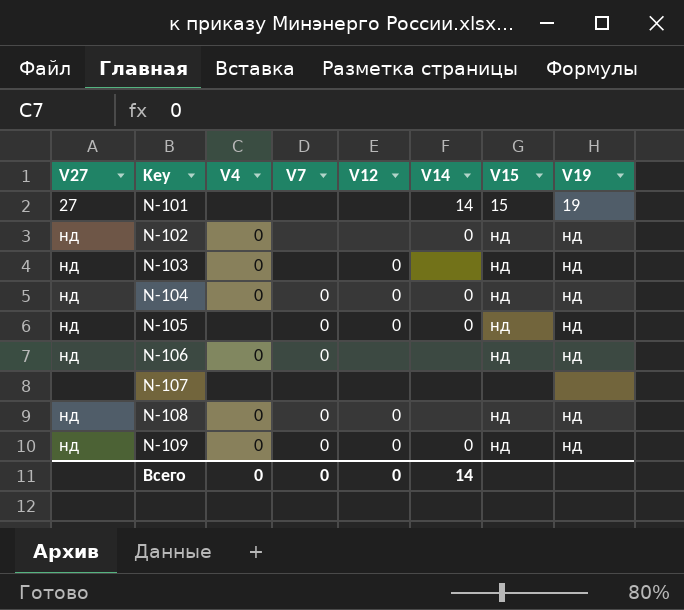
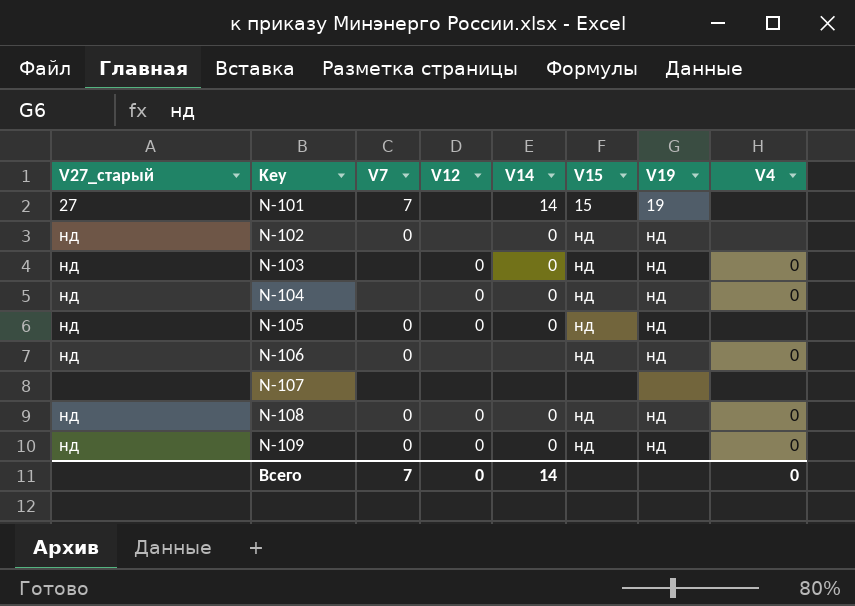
column name: V27 -> V27_старый
column V4 | position: 3 -> 8
N-101 | V7: none -> 7
N-102 | V7: none -> 0
N-102 | V4: 0 -> none
N-103 | V14: none -> 0
N-104 | V7: 0 -> none
N-108 | V14: none -> 0
Всего | V7: 0 -> 7

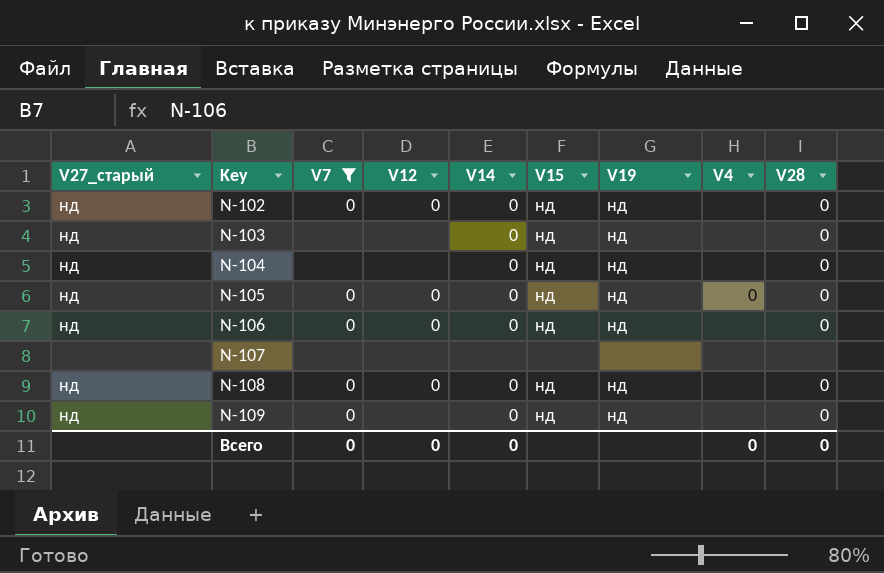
filter: none -> V7 != 7
column V28 | position: none -> 9
N-102 | V12: none -> 0
N-103 | V12: 0 -> none
N-103 | V4: 0 -> none
N-104 | V12: 0 -> none
N-104 | V4: 0 -> none
N-105 | V4: none -> 0
N-106 | V12: none -> 0
N-106 | V14: none -> 0
N-106 | V4: 0 -> none
N-108 | V4: 0 -> none
N-109 | V12: 0 -> none
N-109 | V4: 0 -> none
Всего | V7: 7 -> 0
Всего | V14: 14 -> 0

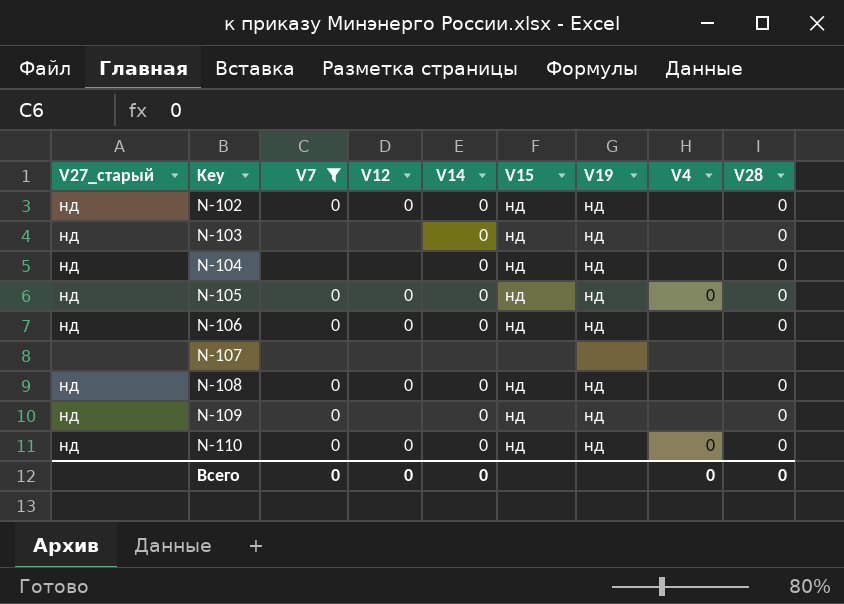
row N-110: none -> нд | 0 | 0 | 0 | нд | нд | 0 | 0

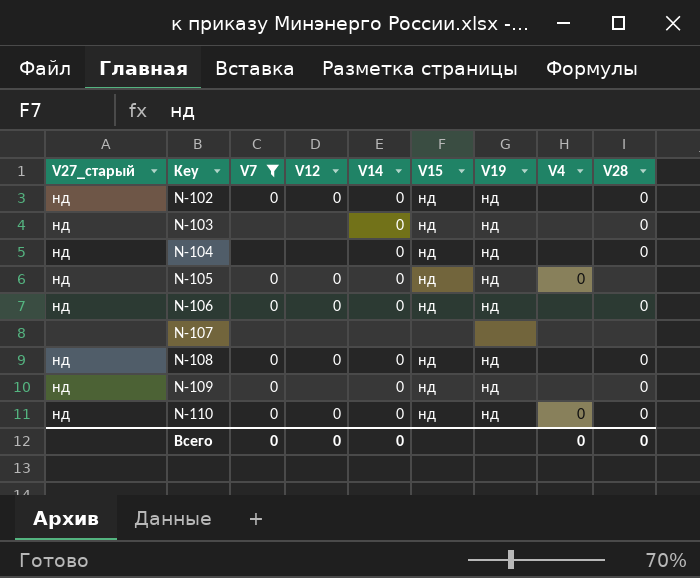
N-105 | V28: 0 -> none

